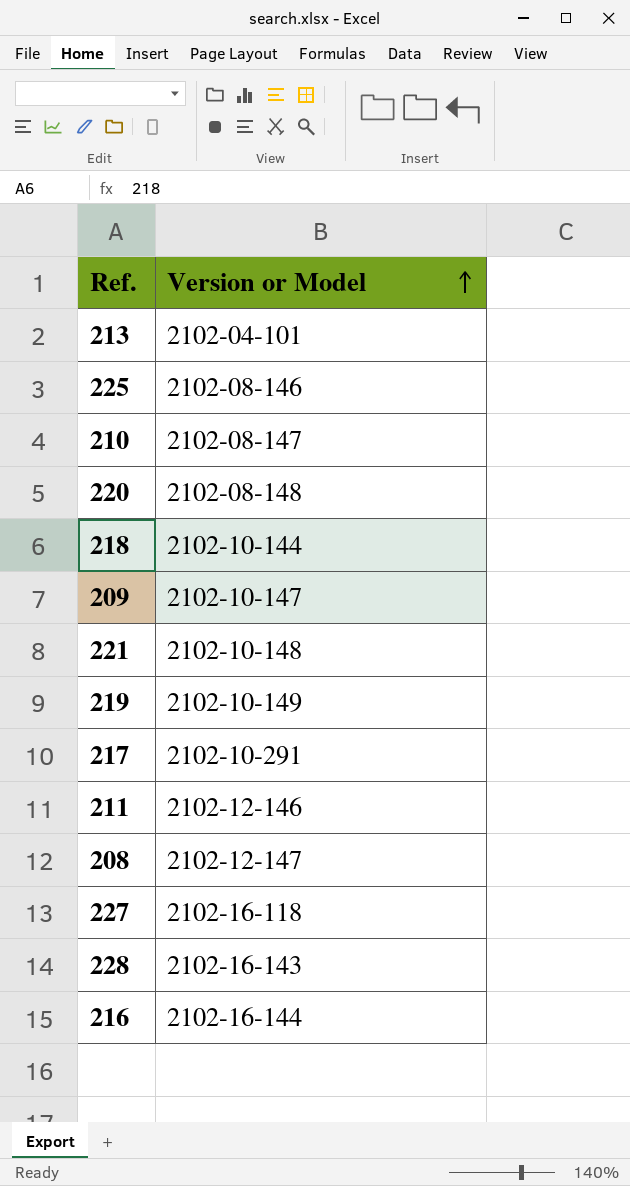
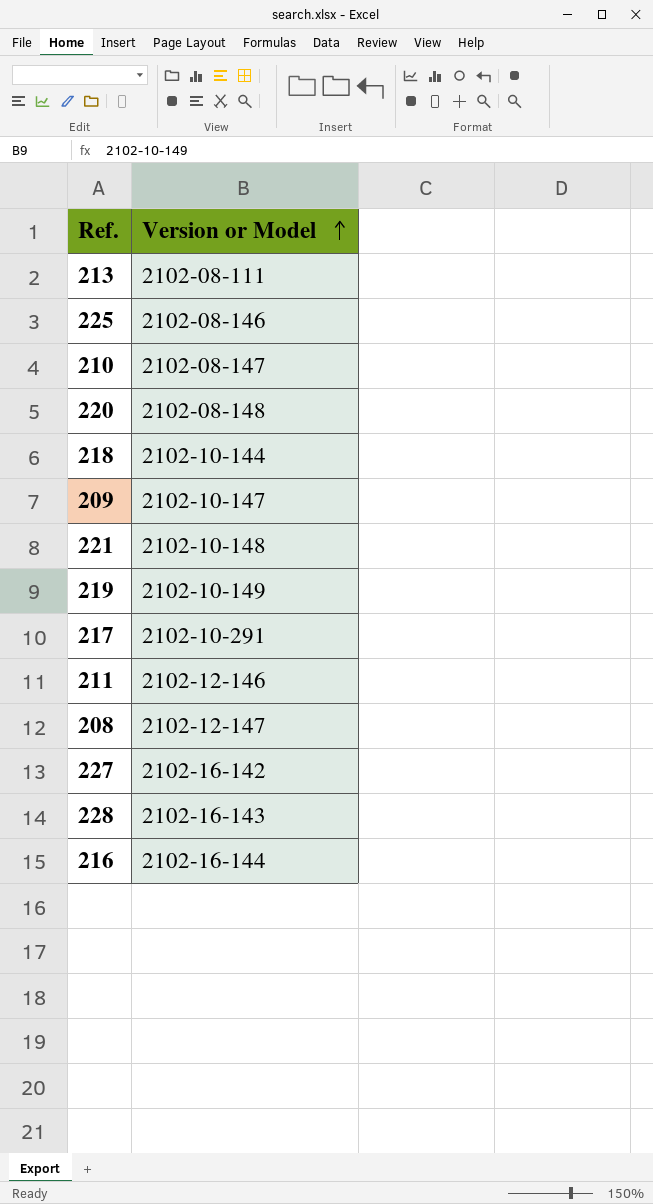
213 | Version or Model: 2102-04-101 -> 2102-08-111
227 | Version or Model: 2102-16-118 -> 2102-16-142

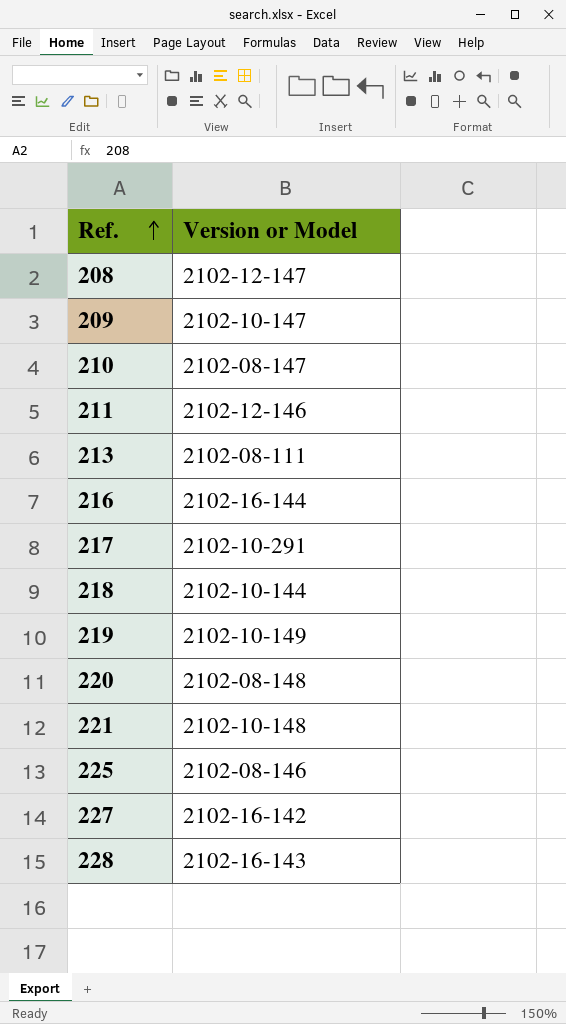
row order: Version or Model ascending -> Ref. ascending

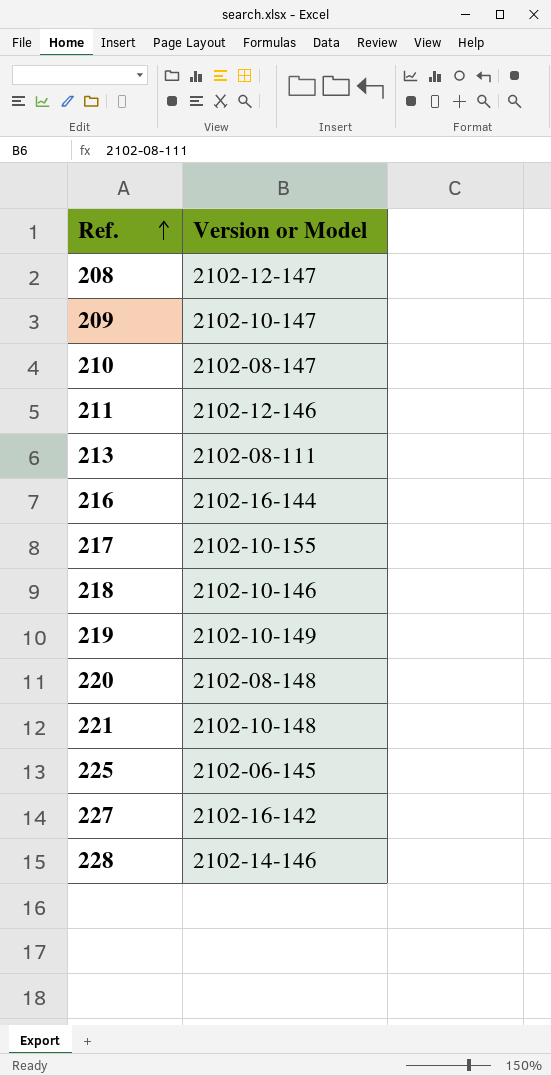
217 | Version or Model: 2102-10-291 -> 2102-10-155
218 | Version or Model: 2102-10-144 -> 2102-10-146
225 | Version or Model: 2102-08-146 -> 2102-06-145
228 | Version or Model: 2102-16-143 -> 2102-14-146

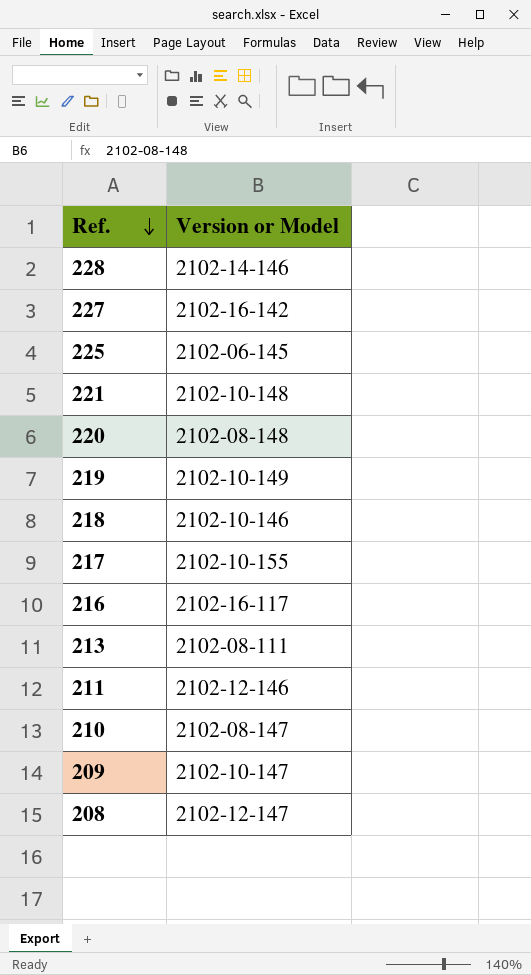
row order: Ref. ascending -> Ref. descending
216 | Version or Model: 2102-16-144 -> 2102-16-117

